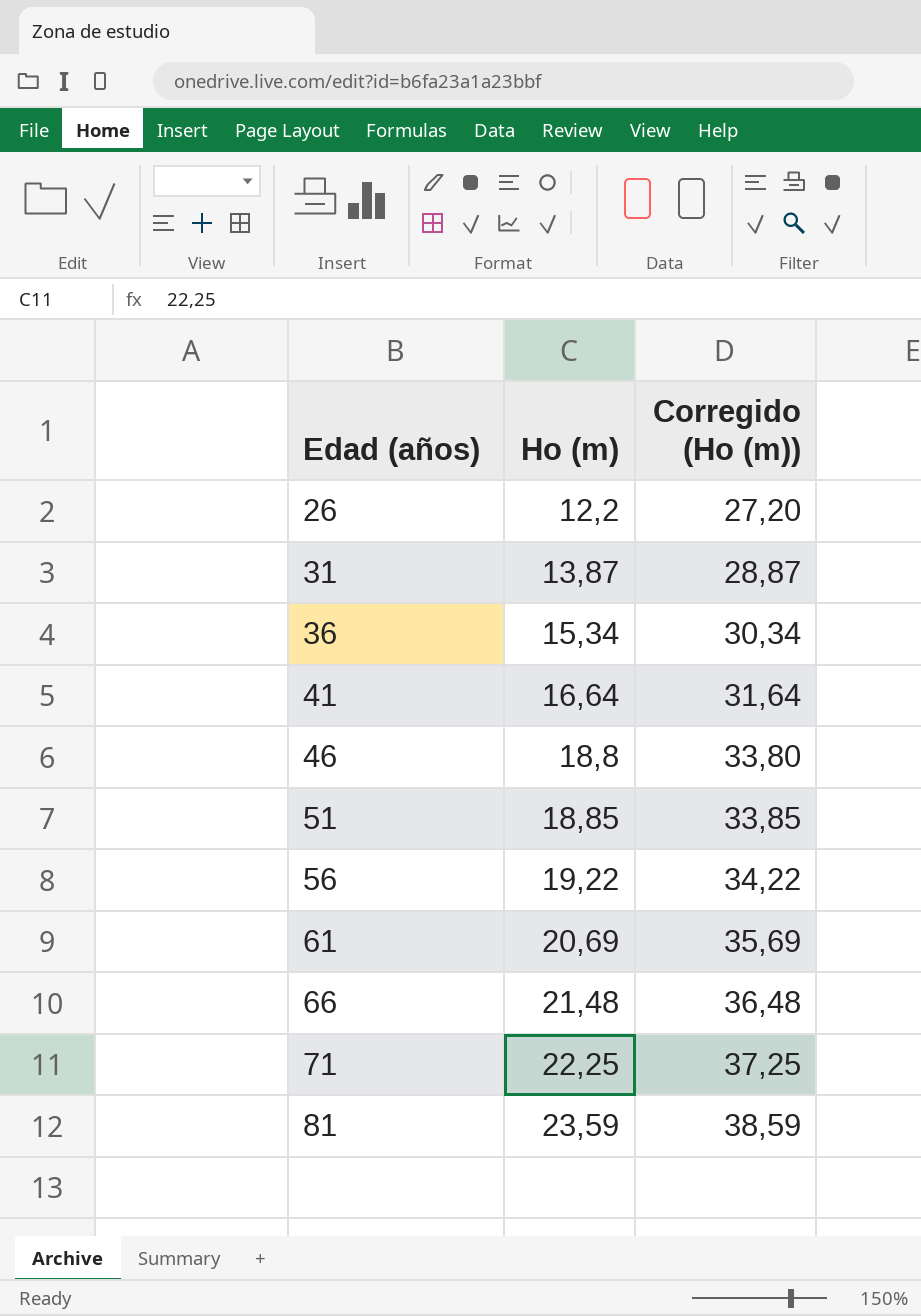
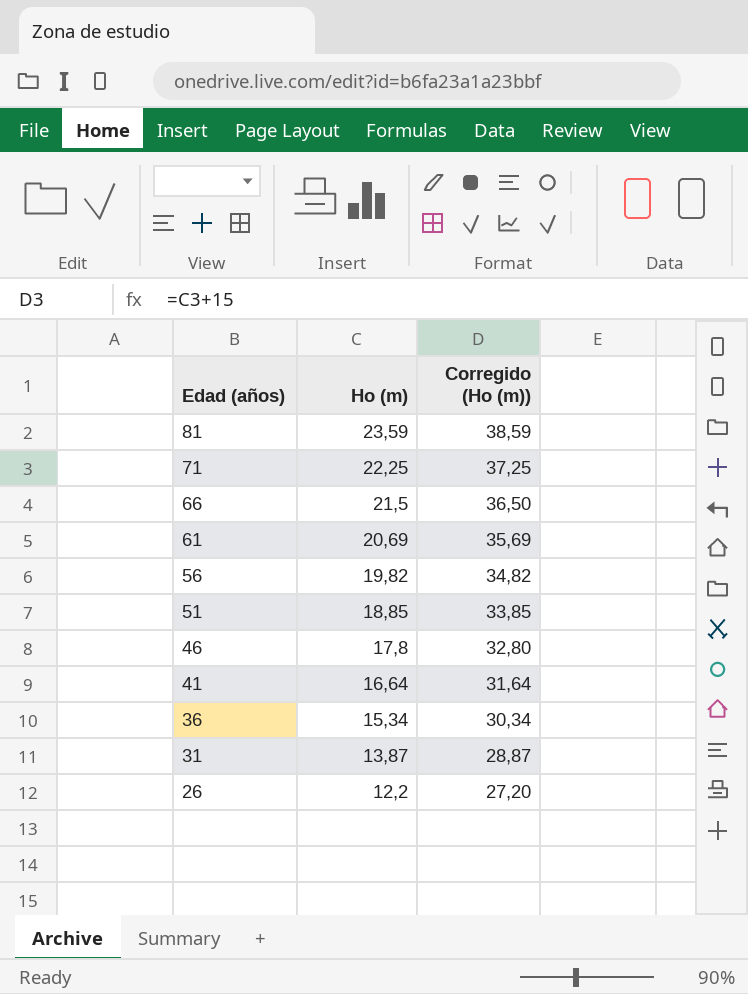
row order: Edad (años) ascending -> Edad (años) descending
66 | Ho (m): 21,48 -> 21,5
66 | Corregido (Ho (m)): 36,48 -> 36,50
56 | Ho (m): 19,22 -> 19,82
56 | Corregido (Ho (m)): 34,22 -> 34,82
46 | Ho (m): 18,8 -> 17,8
46 | Corregido (Ho (m)): 33,80 -> 32,80

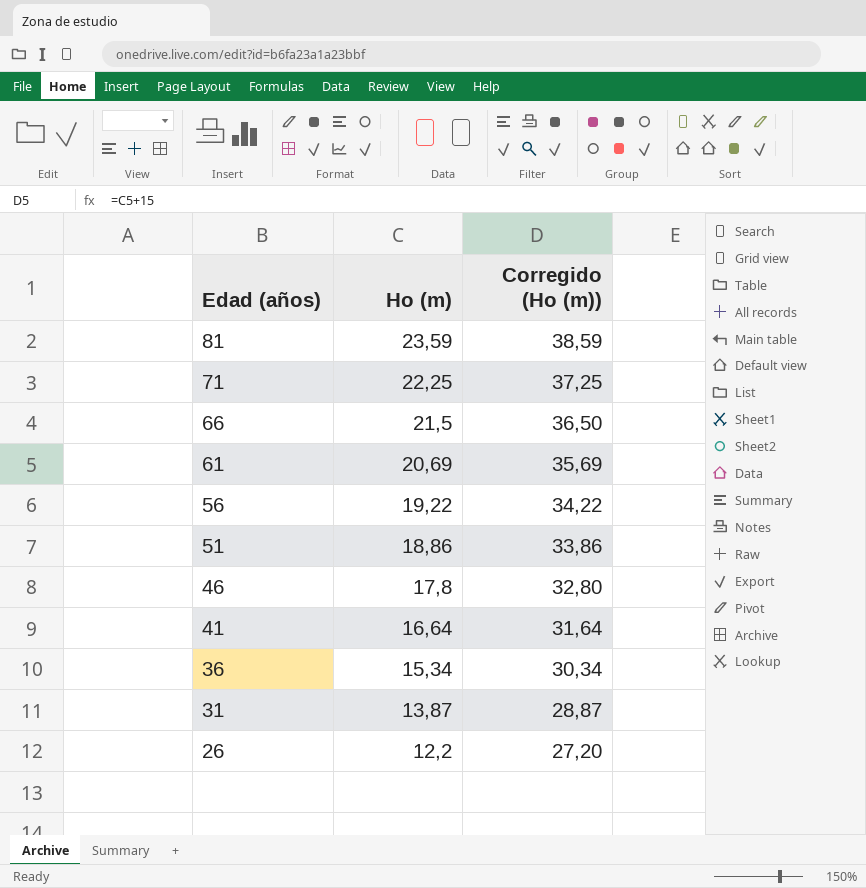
56 | Ho (m): 19,82 -> 19,22
56 | Corregido (Ho (m)): 34,82 -> 34,22
51 | Ho (m): 18,85 -> 18,86
51 | Corregido (Ho (m)): 33,85 -> 33,86

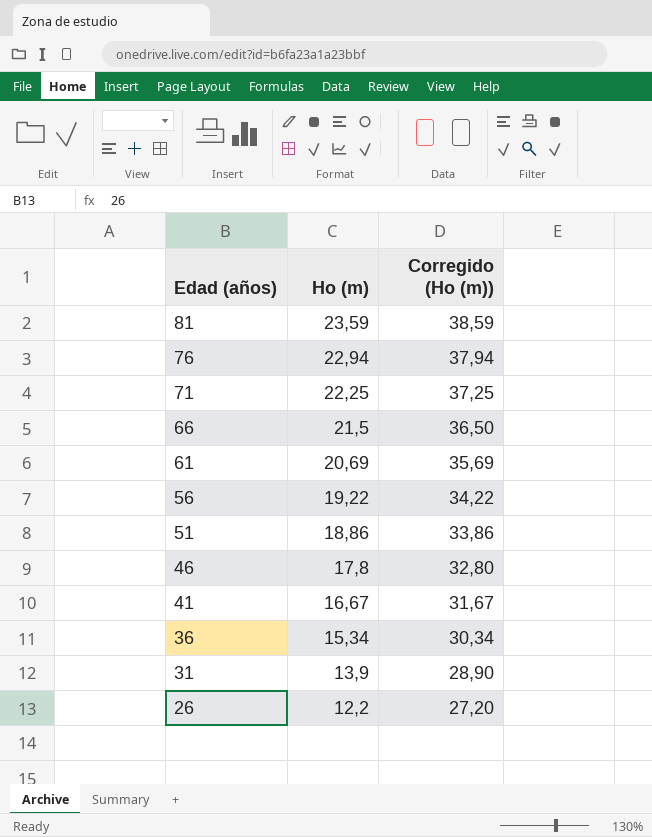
row 76: none -> 22,94 | 37,94
41 | Ho (m): 16,64 -> 16,67
41 | Corregido (Ho (m)): 31,64 -> 31,67
31 | Ho (m): 13,87 -> 13,9
31 | Corregido (Ho (m)): 28,87 -> 28,90

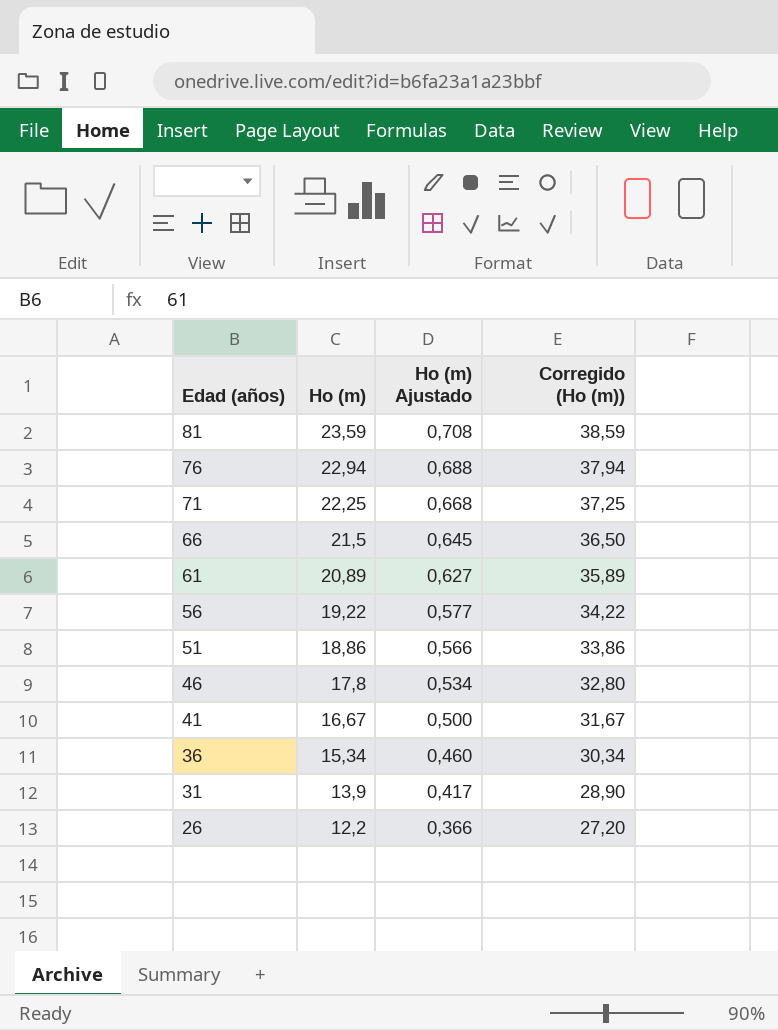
column Ho (m) Ajustado | formula: none -> [Ho (m)] * 0,03
61 | Ho (m): 20,69 -> 20,89
61 | Corregido (Ho (m)): 35,69 -> 35,89

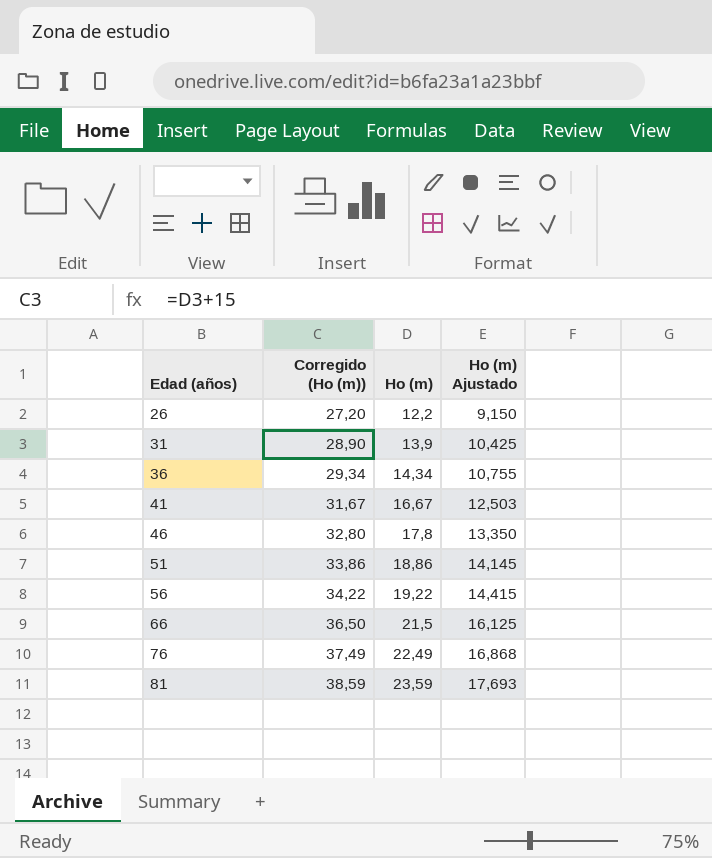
row order: Edad (años) descending -> Edad (años) ascending
column Corregido (Ho (m)) | position: 4 -> 2
column Ho (m) Ajustado | formula: [Ho (m)] * 0,03 -> [Ho (m)] * 0,75
row 71: 22,25 | 0,668 | 37,25 -> none
row 61: 20,89 | 0,627 | 35,89 -> none
36 | Corregido (Ho (m)): 30,34 -> 29,34
36 | Ho (m): 15,34 -> 14,34
76 | Corregido (Ho (m)): 37,94 -> 37,49
76 | Ho (m): 22,94 -> 22,49

